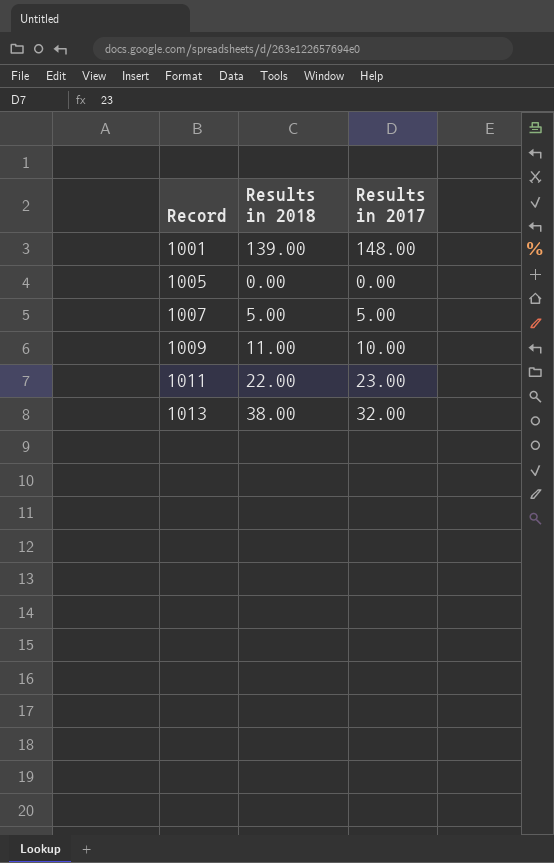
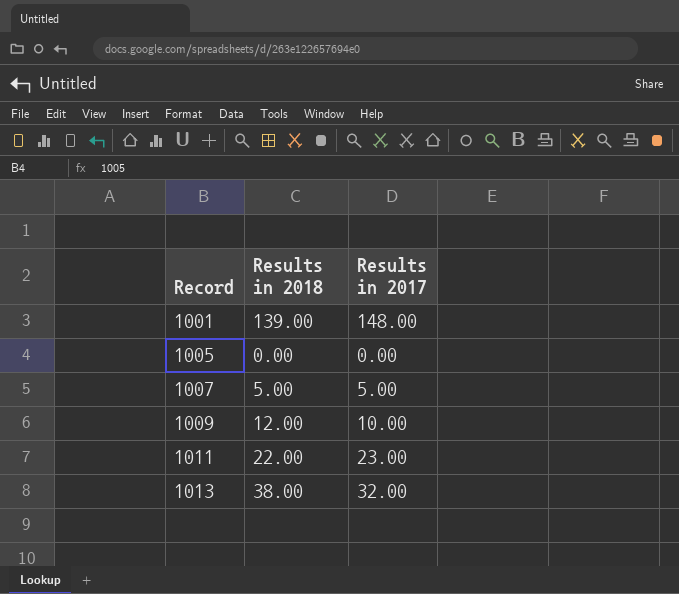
1009 | Results in 2018: 11.00 -> 12.00

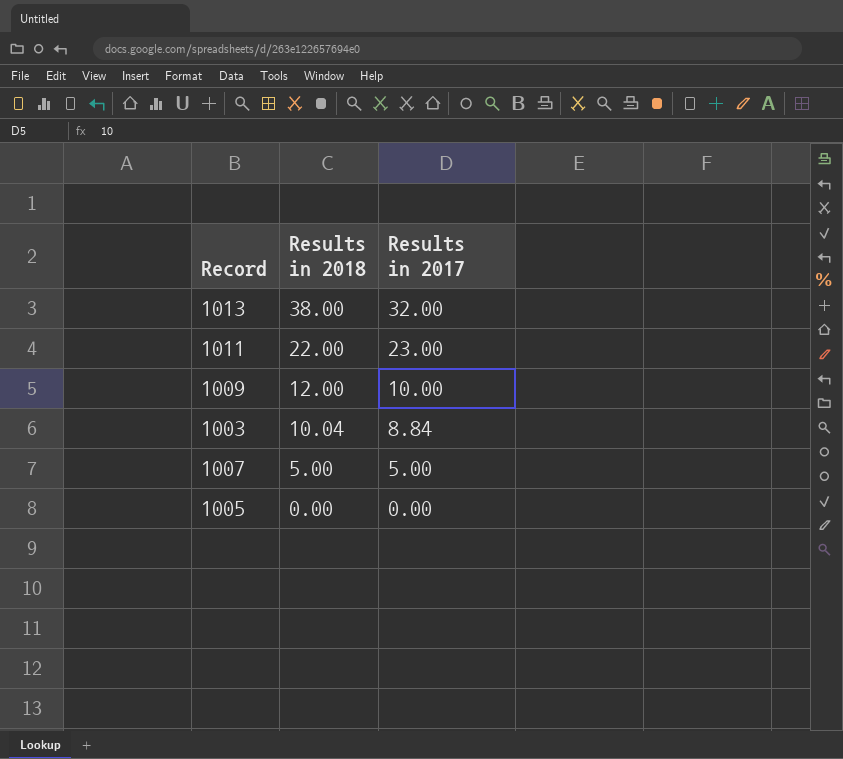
row order: Record ascending -> Results in 2018 descending
row 1001: 139.00 | 148.00 -> none
row 1003: none -> 10.04 | 8.84

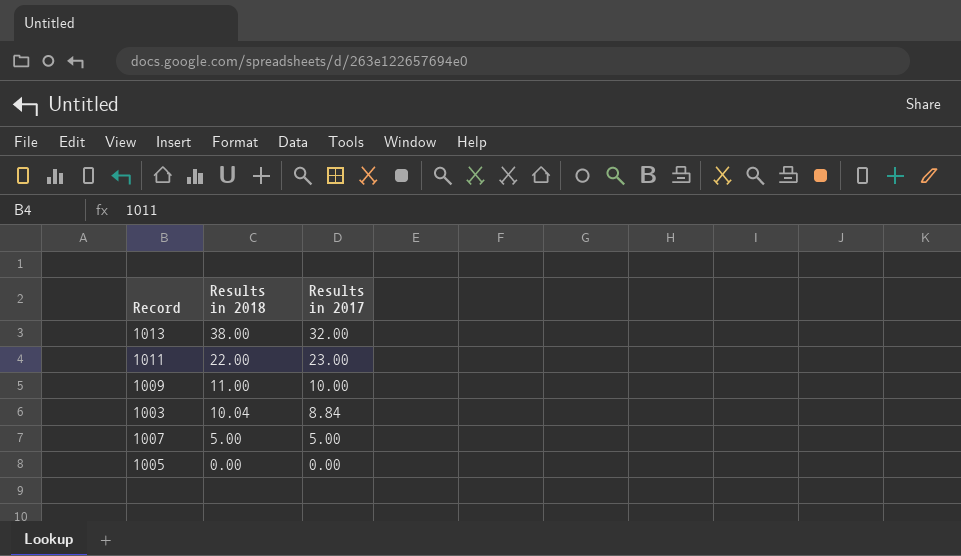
1009 | Results in 2018: 12.00 -> 11.00

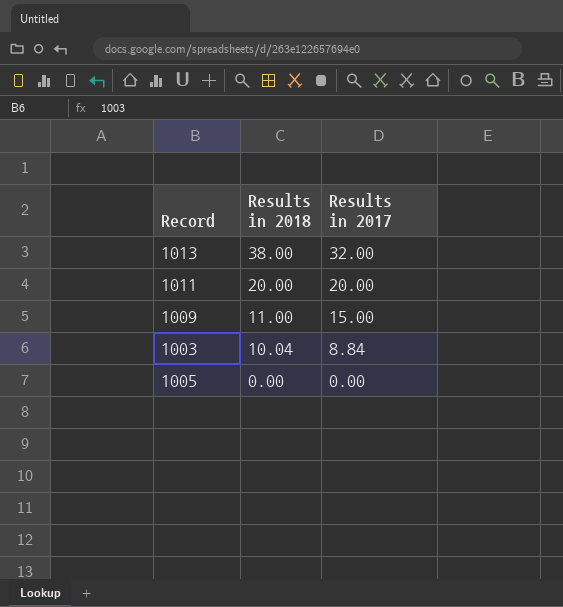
row 1007: 5.00 | 5.00 -> none
1011 | Results in 2018: 22.00 -> 20.00
1011 | Results in 2017: 23.00 -> 20.00
1009 | Results in 2017: 10.00 -> 15.00

